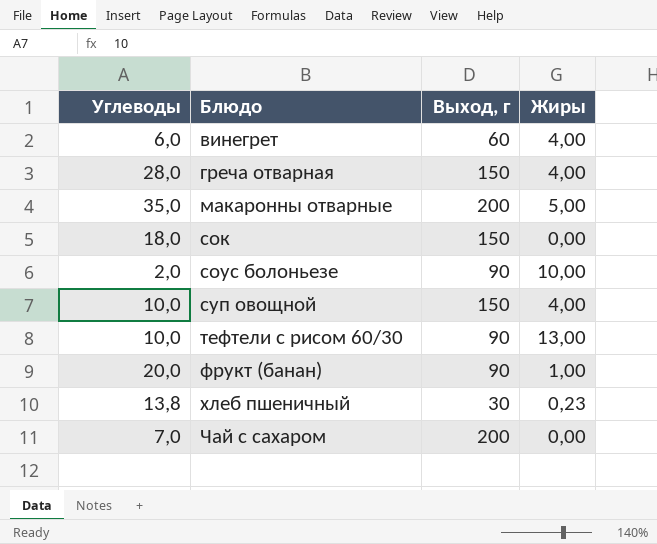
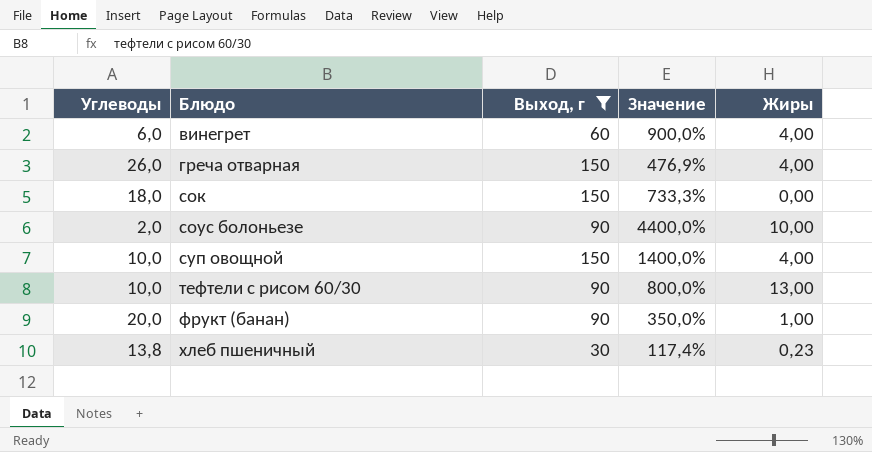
filter: none -> Выход, г != 200
column Значение | formula: none -> ([Выход, г] - [Углеводы]) / [Углеводы]
греча отварная | Углеводы: 28,0 -> 26,0

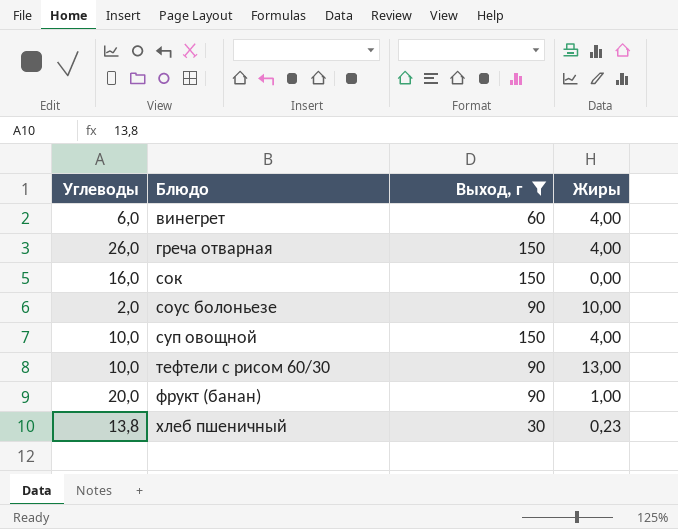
column Значение | formula: ([Выход, г] - [Углеводы]) / [Углеводы] -> none
сок | Углеводы: 18,0 -> 16,0

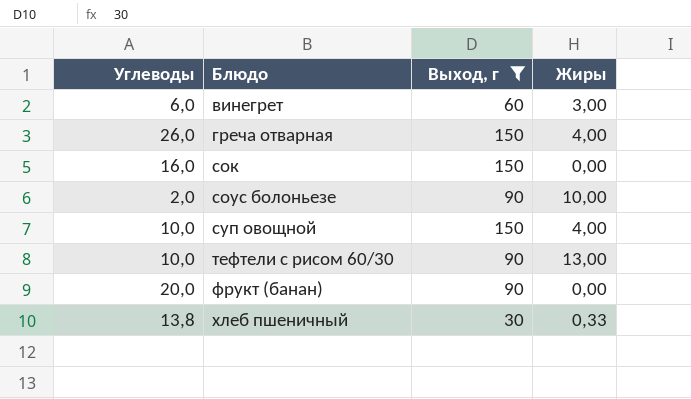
винегрет | Жиры: 4,00 -> 3,00
фрукт (банан) | Жиры: 1,00 -> 0,00
хлеб пшеничный | Жиры: 0,23 -> 0,33

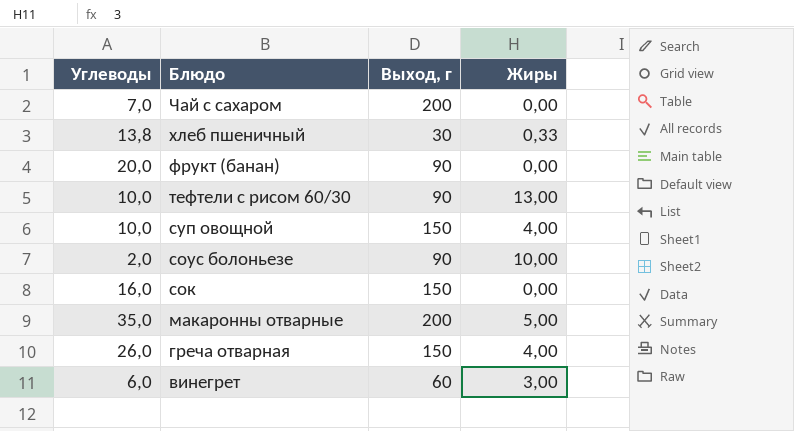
filter: Выход, г != 200 -> none
row order: Блюдо ascending -> Блюдо descending

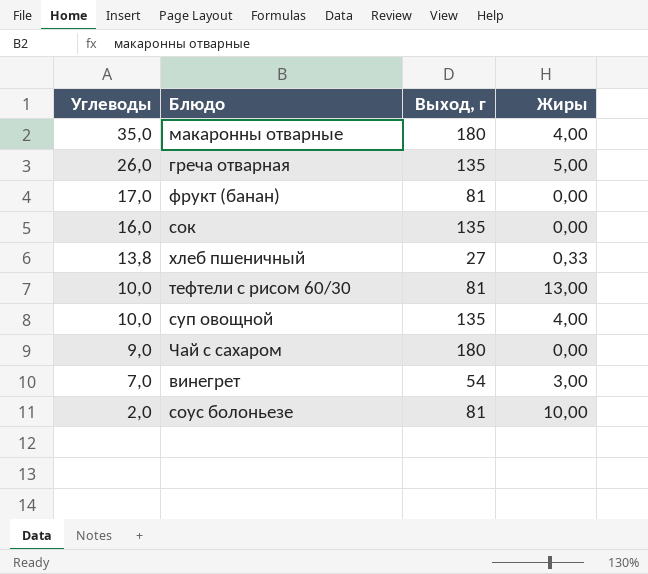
row order: Блюдо descending -> Углеводы descending
макаронны отварные | Выход, г: 200 -> 180
макаронны отварные | Жиры: 5,00 -> 4,00
греча отварная | Выход, г: 150 -> 135
греча отварная | Жиры: 4,00 -> 5,00
фрукт (банан) | Углеводы: 20,0 -> 17,0
фрукт (банан) | Выход, г: 90 -> 81
сок | Выход, г: 150 -> 135
хлеб пшеничный | Выход, г: 30 -> 27
тефтели с рисом 60/30 | Выход, г: 90 -> 81
суп овощной | Выход, г: 150 -> 135
Чай с сахаром | Углеводы: 7,0 -> 9,0
Чай с сахаром | Выход, г: 200 -> 180
винегрет | Углеводы: 6,0 -> 7,0
винегрет | Выход, г: 60 -> 54
соус болоньезе | Выход, г: 90 -> 81

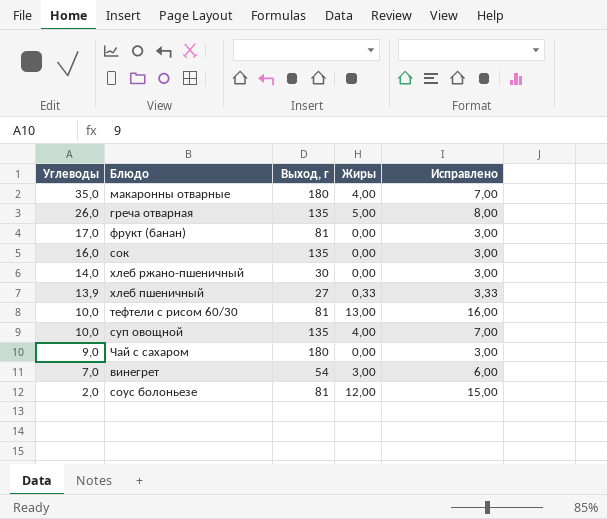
column Исправлено | formula: none -> [Жиры] + 3
row хлеб ржано-пшеничный: none -> 14,0 | 30 | 0,00 | 3,00
хлеб пшеничный | Углеводы: 13,8 -> 13,9
соус болоньезе | Жиры: 10,00 -> 12,00

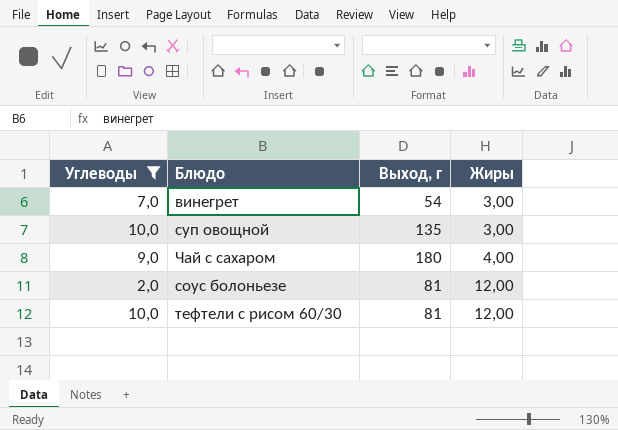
filter: none -> Углеводы <= 10,0
row order: Углеводы descending -> Жиры ascending
column Исправлено | formula: [Жиры] + 3 -> none
суп овощной | Жиры: 4,00 -> 3,00
Чай с сахаром | Жиры: 0,00 -> 4,00
тефтели с рисом 60/30 | Жиры: 13,00 -> 12,00

